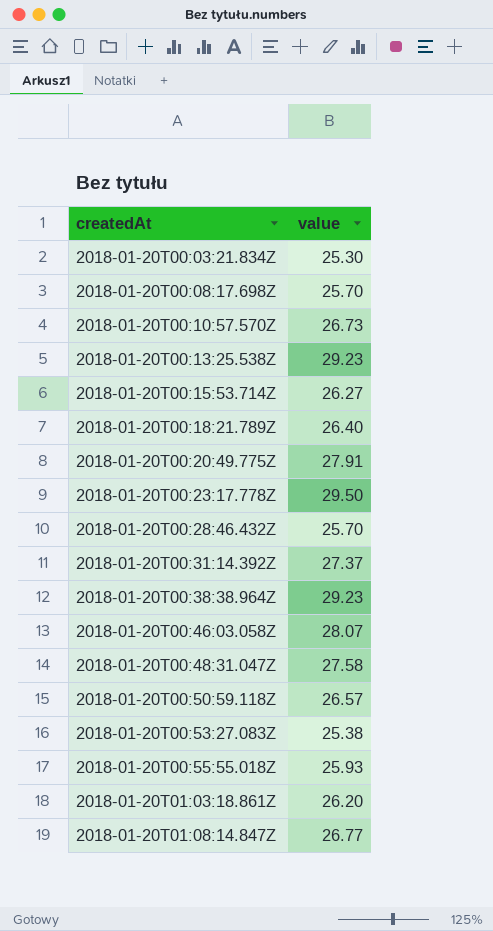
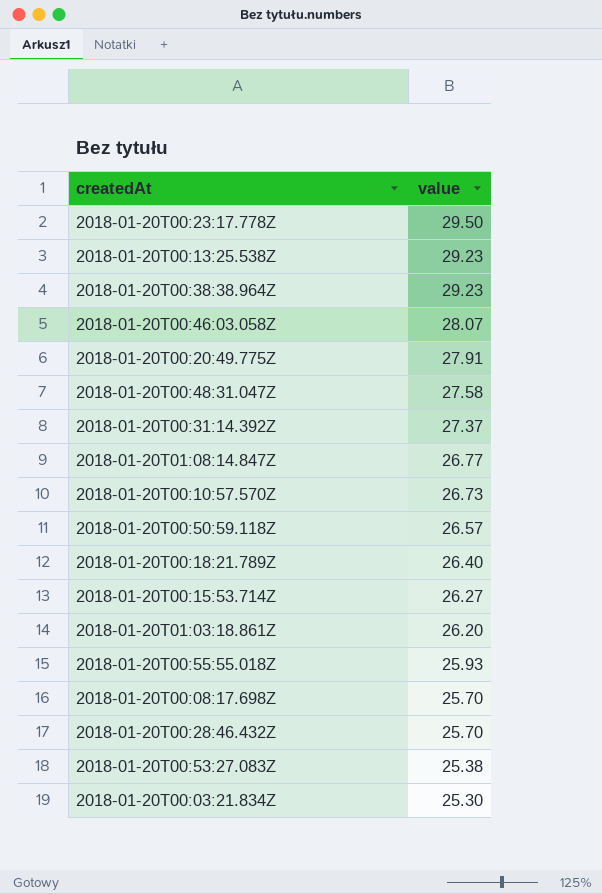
row order: createdAt ascending -> value descending

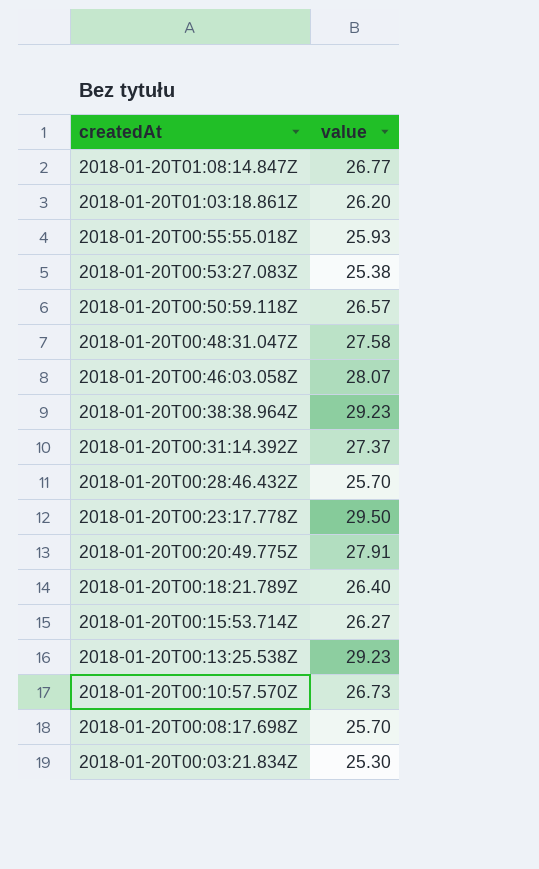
row order: value descending -> createdAt descending

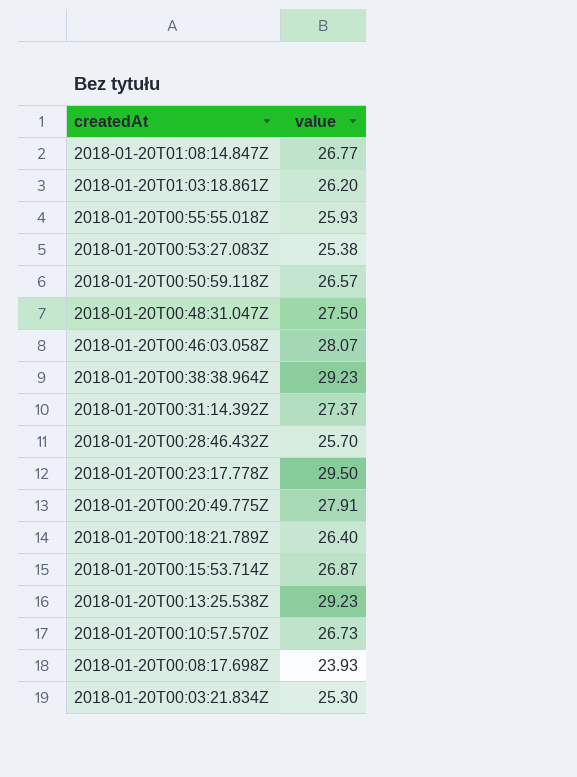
2018-01-20T00:48:31.047Z | value: 27.58 -> 27.50
2018-01-20T00:15:53.714Z | value: 26.27 -> 26.87
2018-01-20T00:08:17.698Z | value: 25.70 -> 23.93

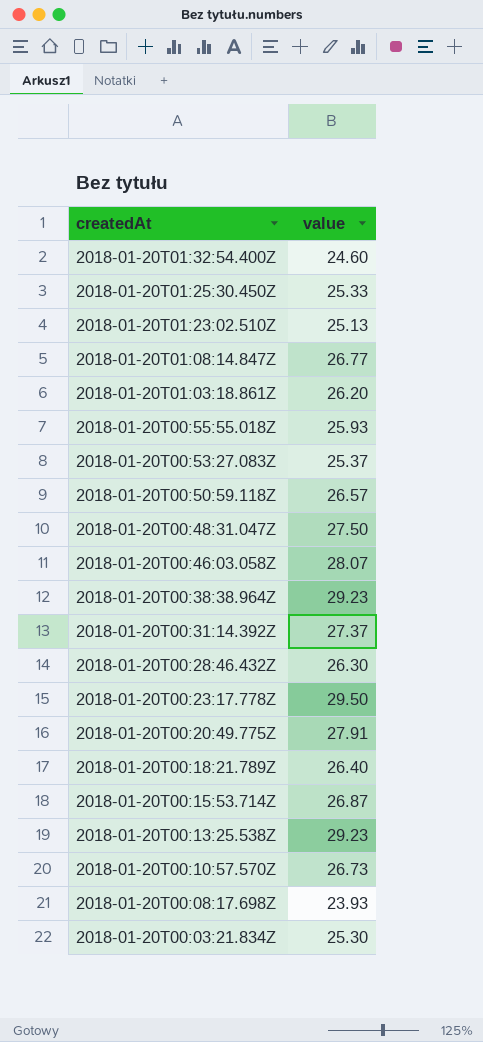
row 2018-01-20T01:32:54.400Z: none -> 24.60
row 2018-01-20T01:25:30.450Z: none -> 25.33
row 2018-01-20T01:23:02.510Z: none -> 25.13
2018-01-20T00:53:27.083Z | value: 25.38 -> 25.37
2018-01-20T00:28:46.432Z | value: 25.70 -> 26.30

